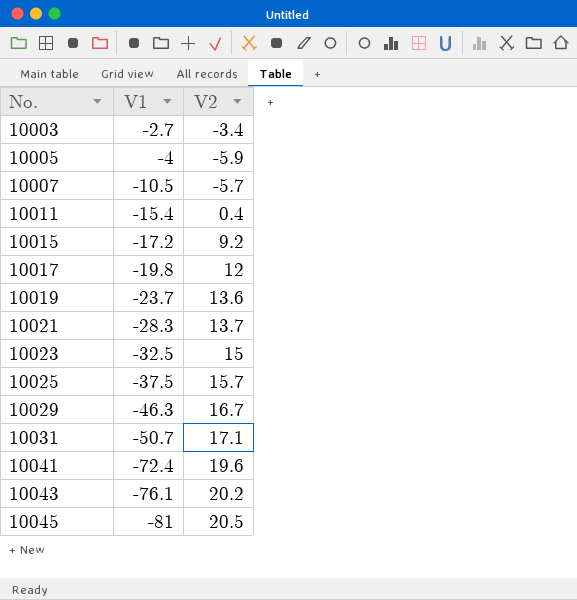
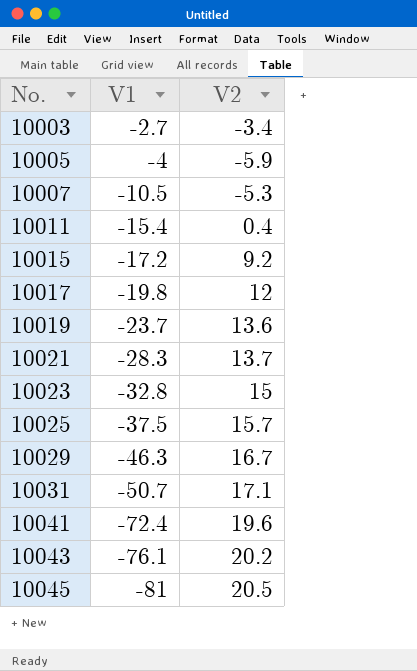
10007 | V2: -5.7 -> -5.3
10023 | V1: -32.5 -> -32.8

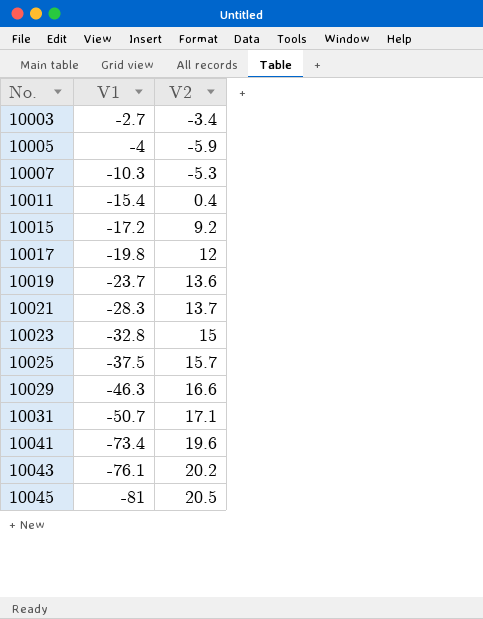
10007 | V1: -10.5 -> -10.3
10029 | V2: 16.7 -> 16.6
10041 | V1: -72.4 -> -73.4

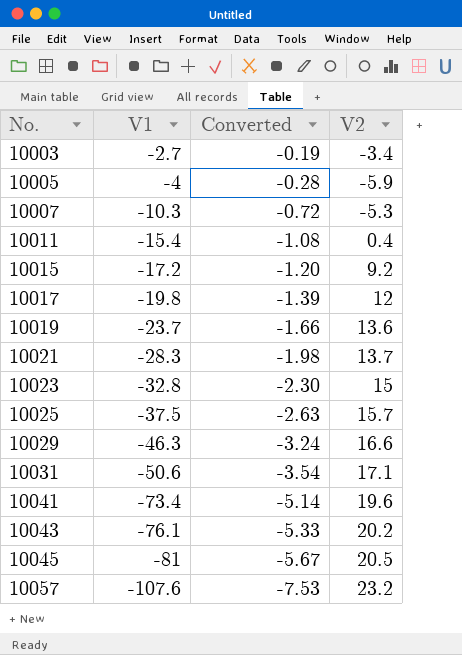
column Converted | formula: none -> [V1] * 0.07
10031 | V1: -50.7 -> -50.6
row 10057: none -> -107.6 | -7.53 | 23.2

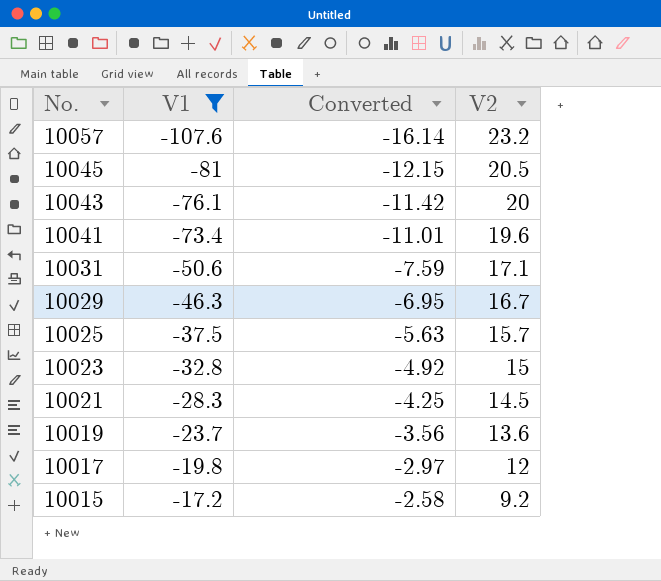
filter: none -> V1 <= -17.2
row order: No. ascending -> No. descending
column Converted | formula: [V1] * 0.07 -> [V1] * 0.15
10043 | V2: 20.2 -> 20
10029 | V2: 16.6 -> 16.7
10021 | V2: 13.7 -> 14.5

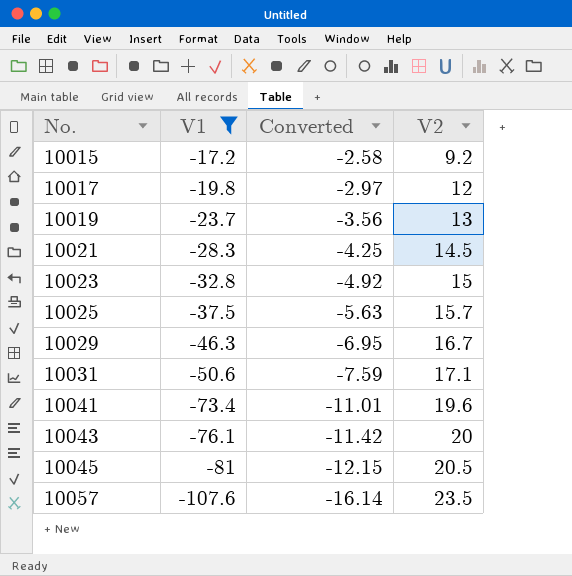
row order: No. descending -> No. ascending
10019 | V2: 13.6 -> 13
10057 | V2: 23.2 -> 23.5

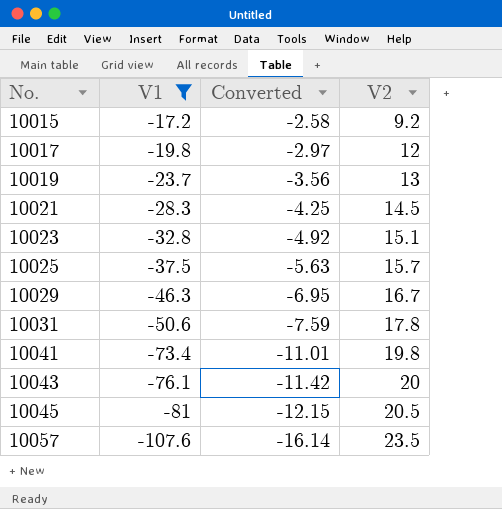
10023 | V2: 15 -> 15.1
10031 | V2: 17.1 -> 17.8
10041 | V2: 19.6 -> 19.8

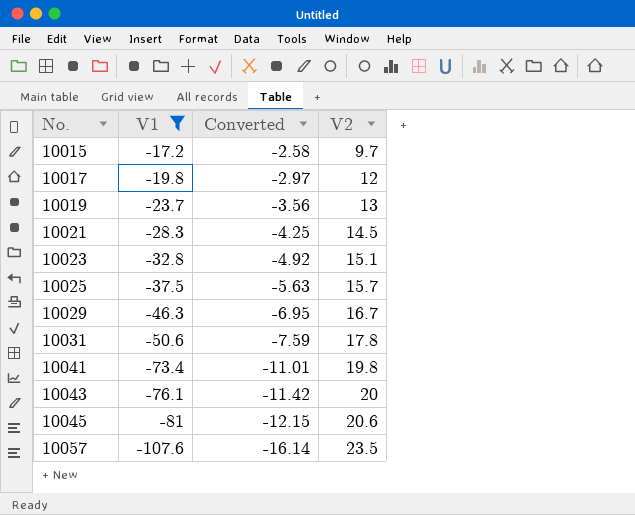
10015 | V2: 9.2 -> 9.7
10045 | V2: 20.5 -> 20.6

